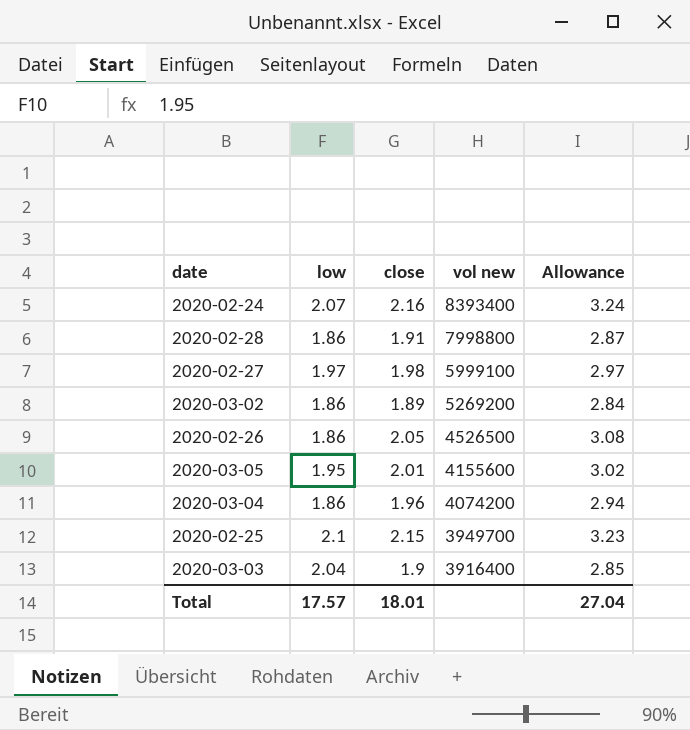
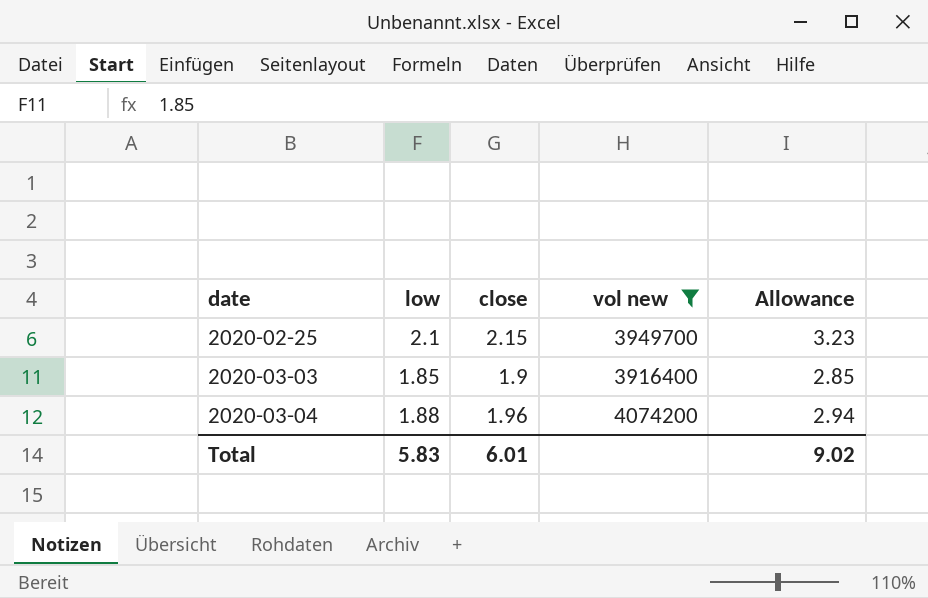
filter: none -> vol new <= 4074200
row order: vol new descending -> date ascending
2020-03-03 | low: 2.04 -> 1.85
2020-03-04 | low: 1.86 -> 1.88
Total | low: 17.57 -> 5.83
Total | close: 18.01 -> 6.01
Total | Allowance: 27.04 -> 9.02

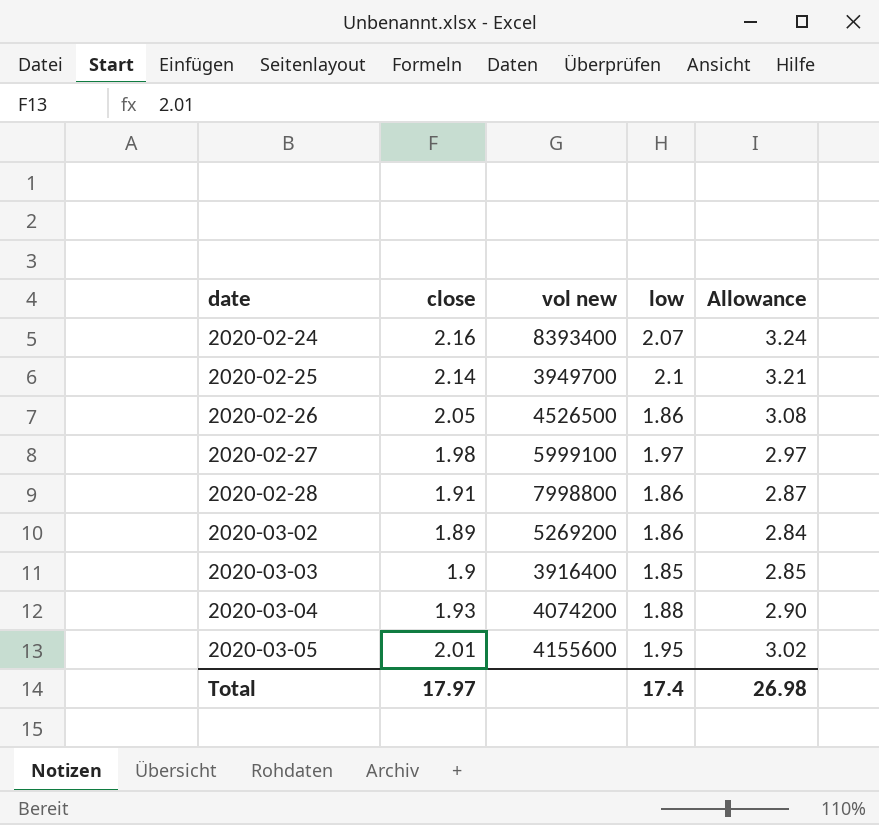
filter: vol new <= 4074200 -> none
column low | position: 2 -> 4
2020-02-25 | close: 2.15 -> 2.14
2020-02-25 | Allowance: 3.23 -> 3.21
2020-03-04 | close: 1.96 -> 1.93
2020-03-04 | Allowance: 2.94 -> 2.90
Total | close: 6.01 -> 17.97
Total | low: 5.83 -> 17.4
Total | Allowance: 9.02 -> 26.98

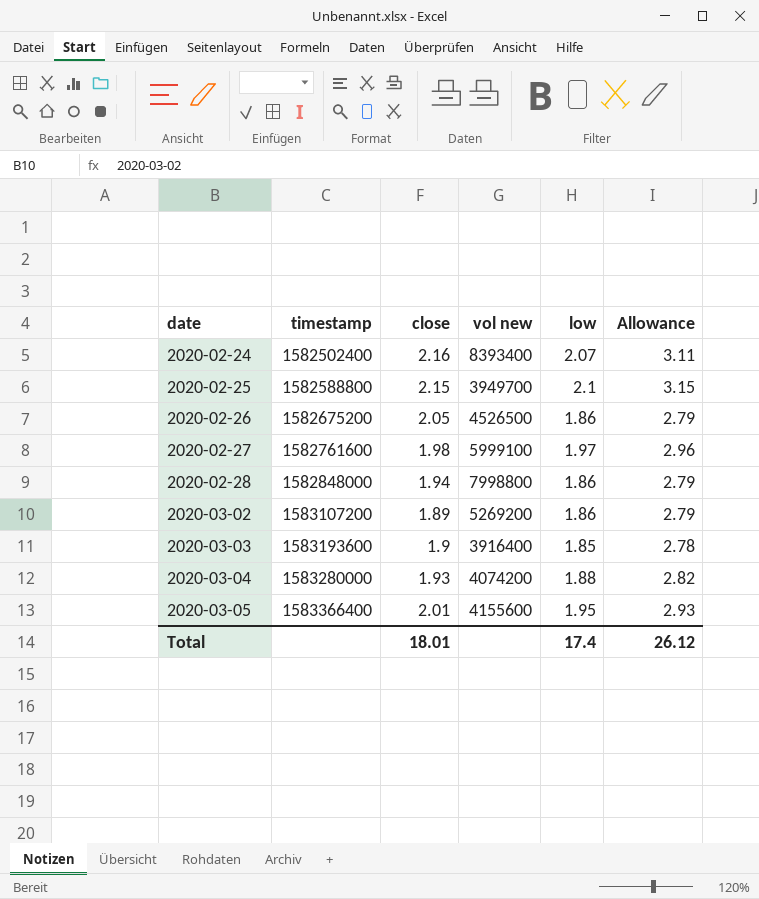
column timestamp | position: none -> 2
column Allowance | formula: [close] * 1.5 -> [low] * 1.5
2020-02-25 | close: 2.14 -> 2.15
2020-02-28 | close: 1.91 -> 1.94
Total | close: 17.97 -> 18.01
Total | Allowance: 26.98 -> 26.12

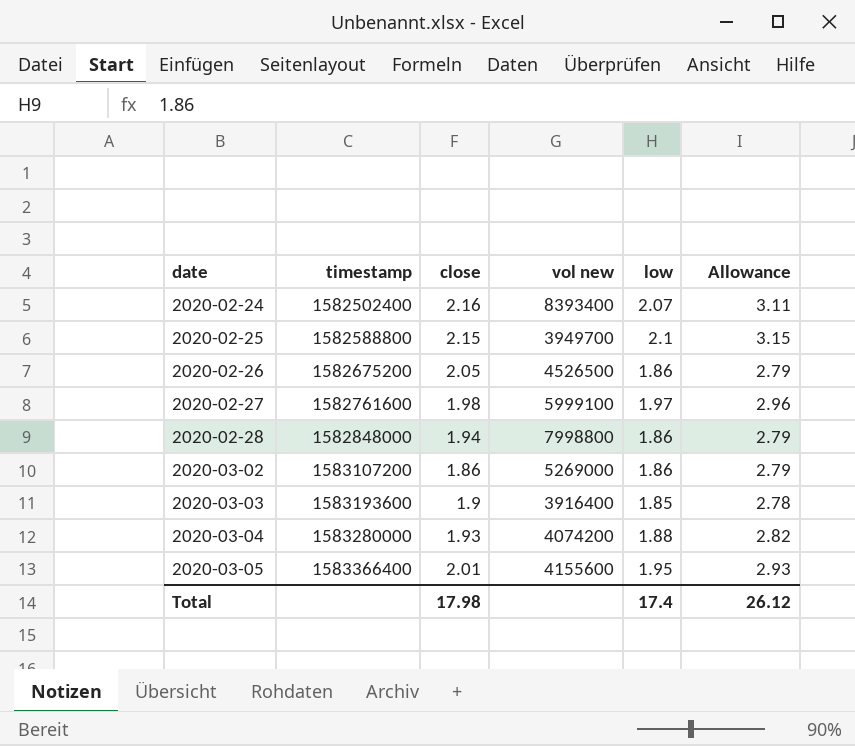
2020-03-02 | close: 1.89 -> 1.86
2020-03-02 | vol new: 5269200 -> 5269000
Total | close: 18.01 -> 17.98

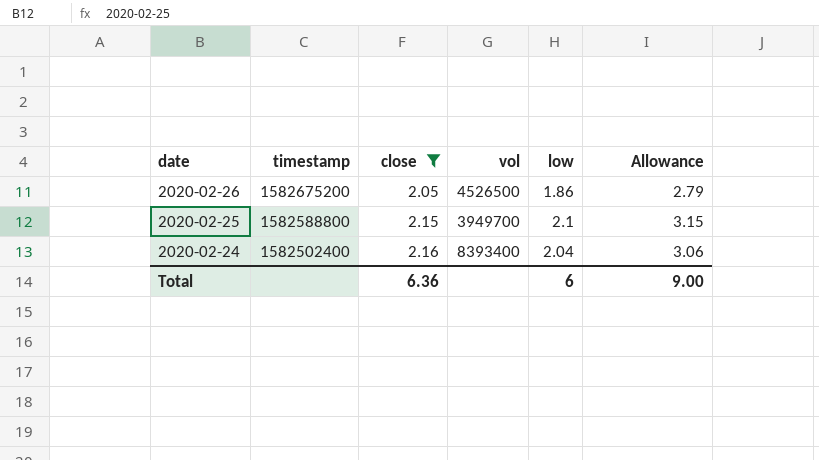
filter: none -> close >= 2.05
row order: date ascending -> date descending
column name: vol new -> vol
2020-02-24 | low: 2.07 -> 2.04
2020-02-24 | Allowance: 3.11 -> 3.06
Total | close: 17.98 -> 6.36
Total | low: 17.4 -> 6
Total | Allowance: 26.12 -> 9.00

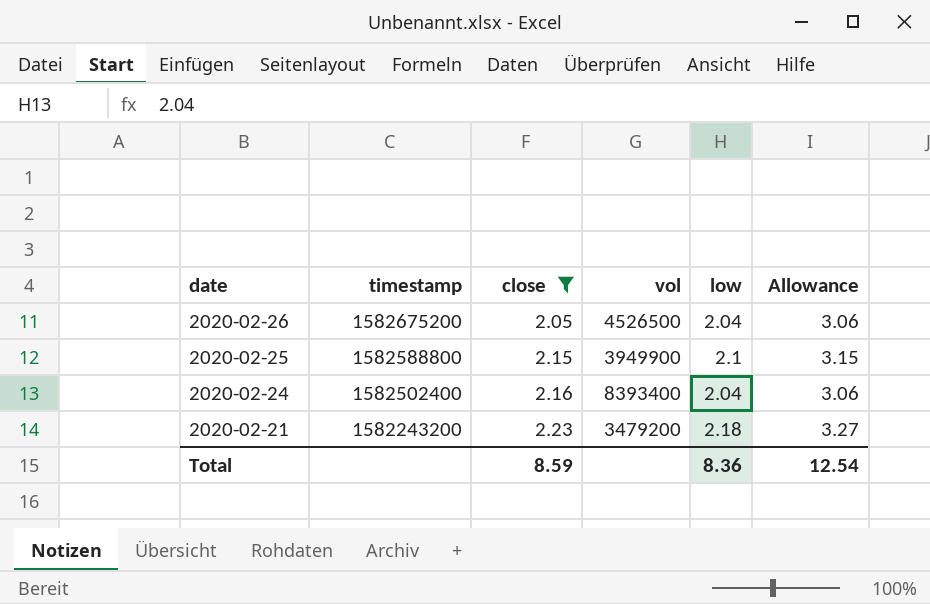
2020-02-26 | low: 1.86 -> 2.04
2020-02-26 | Allowance: 2.79 -> 3.06
2020-02-25 | vol: 3949700 -> 3949900
row 2020-02-21: none -> 1582243200 | 2.23 | 3479200 | 2.18 | 3.27
Total | close: 6.36 -> 8.59
Total | low: 6 -> 8.36
Total | Allowance: 9.00 -> 12.54

